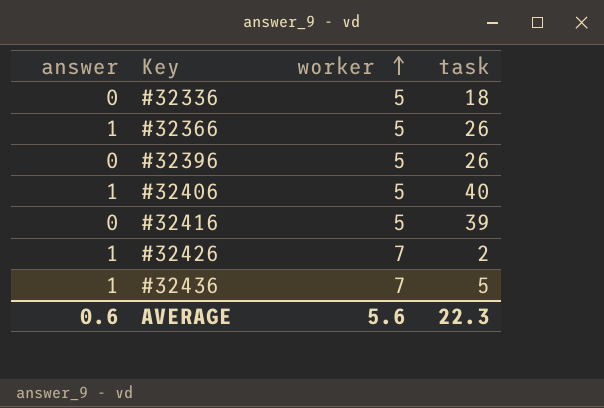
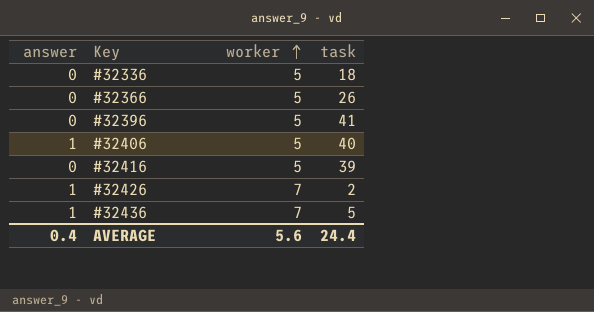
#32366 | answer: 1 -> 0
#32396 | task: 26 -> 41
AVERAGE | answer: 0.6 -> 0.4
AVERAGE | task: 22.3 -> 24.4

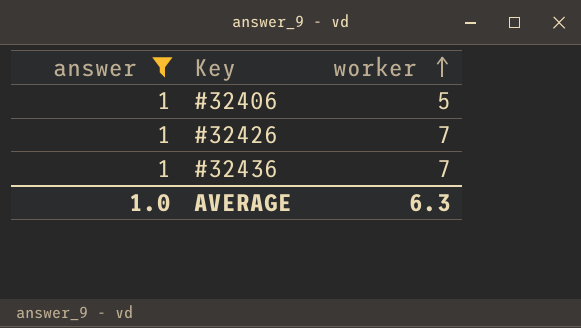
filter: none -> answer = 1
column task | position: 4 -> none
AVERAGE | answer: 0.4 -> 1.0
AVERAGE | worker: 5.6 -> 6.3

